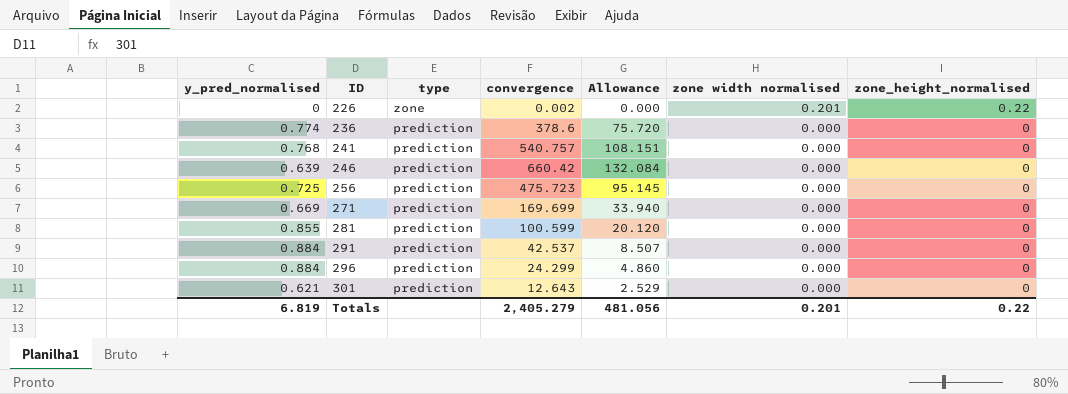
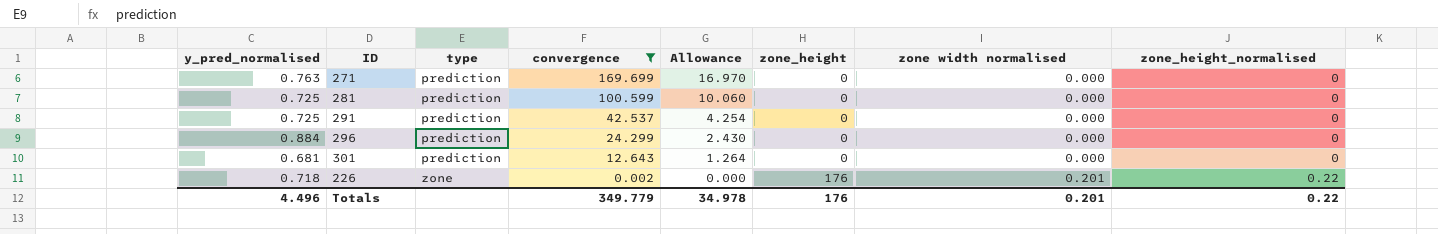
filter: none -> convergence <= 169.699
row order: ID ascending -> type ascending
column Allowance | formula: [convergence] * 0.2 -> [convergence] * 0.1
column zone_height | position: none -> 6
271 | y_pred_normalised: 0.669 -> 0.763
281 | y_pred_normalised: 0.855 -> 0.725
291 | y_pred_normalised: 0.884 -> 0.725
301 | y_pred_normalised: 0.621 -> 0.681
226 | y_pred_normalised: 0 -> 0.718
Totals | y_pred_normalised: 6.819 -> 4.496
Totals | convergence: 2,405.279 -> 349.779
Totals | Allowance: 481.056 -> 34.978

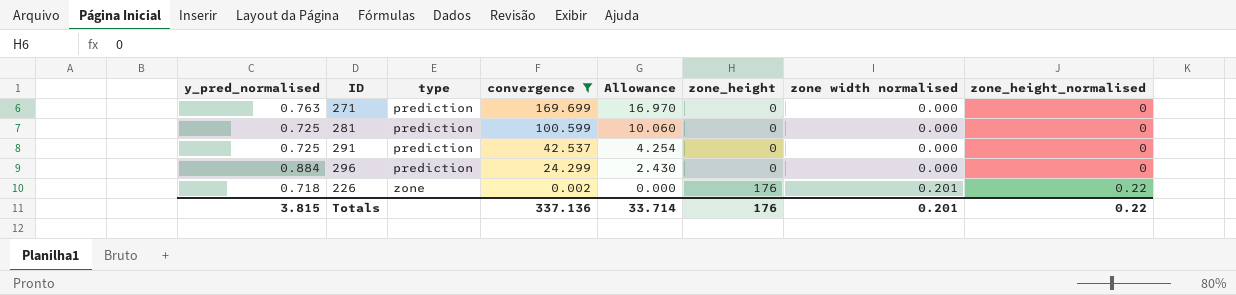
row 301: 0.681 | prediction | 12.643 | 1.264 | 0 | 0.000 | 0 -> none
Totals | y_pred_normalised: 4.496 -> 3.815
Totals | convergence: 349.779 -> 337.136
Totals | Allowance: 34.978 -> 33.714

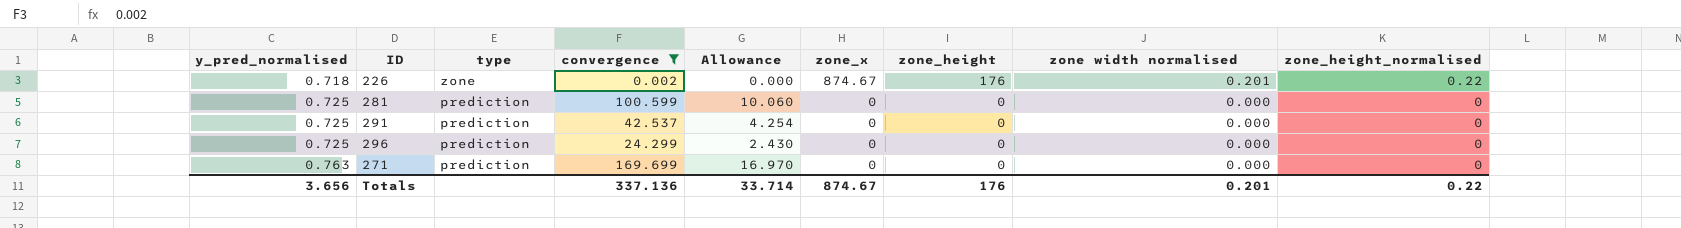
row order: type ascending -> y_pred_normalised ascending
column zone_x | position: none -> 6
296 | y_pred_normalised: 0.884 -> 0.725
Totals | y_pred_normalised: 3.815 -> 3.656

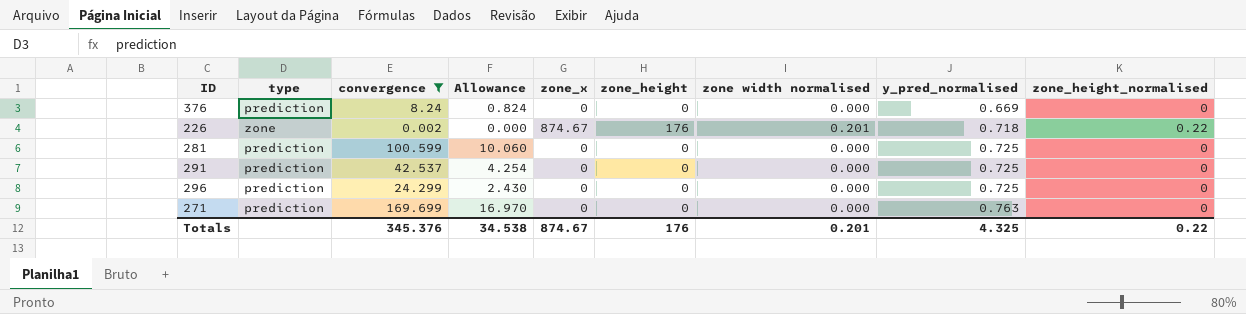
column y_pred_normalised | position: 1 -> 8
row 376: none -> prediction | 8.24 | 0.824 | 0 | 0 | 0.000 | 0.669 | 0
Totals | convergence: 337.136 -> 345.376
Totals | Allowance: 33.714 -> 34.538
Totals | y_pred_normalised: 3.656 -> 4.325

